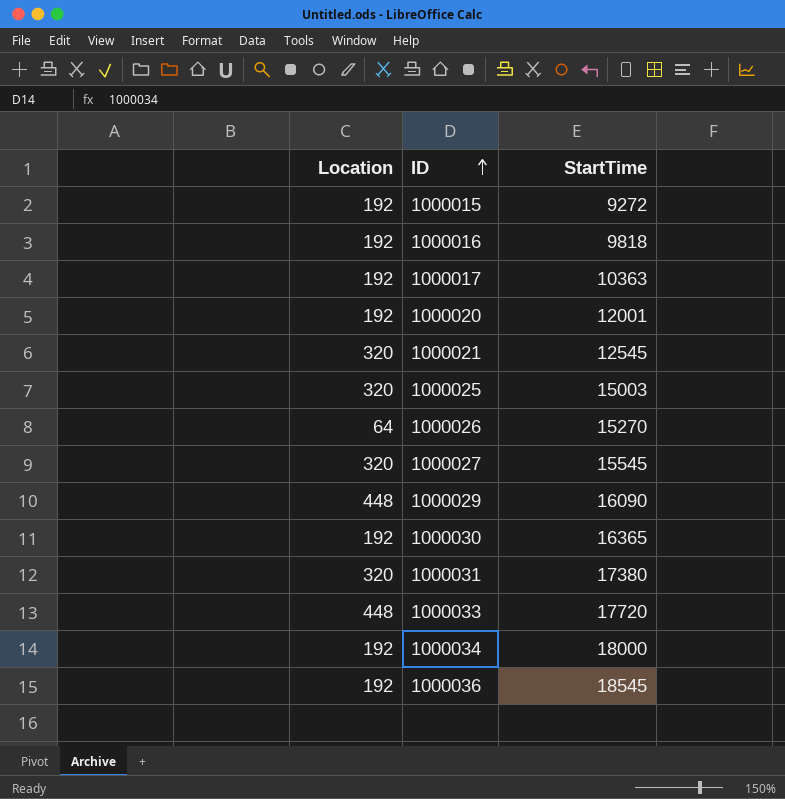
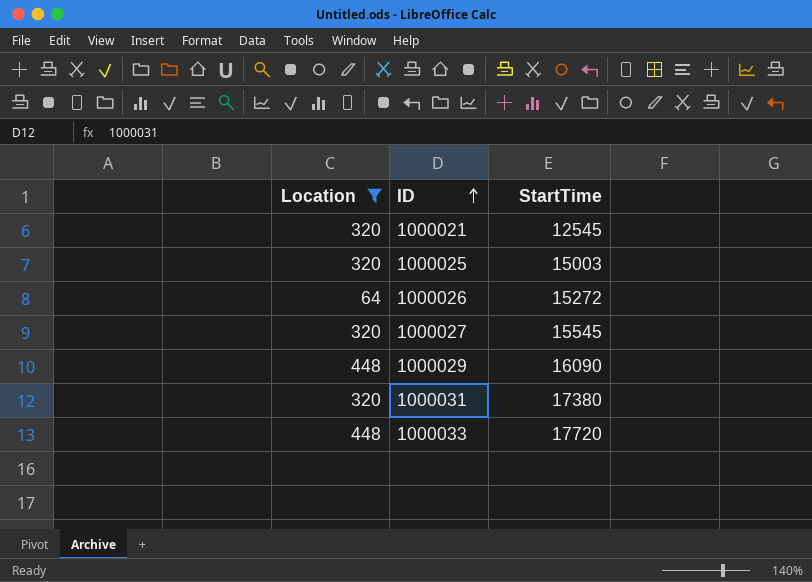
filter: none -> Location != 192
1000026 | StartTime: 15270 -> 15272

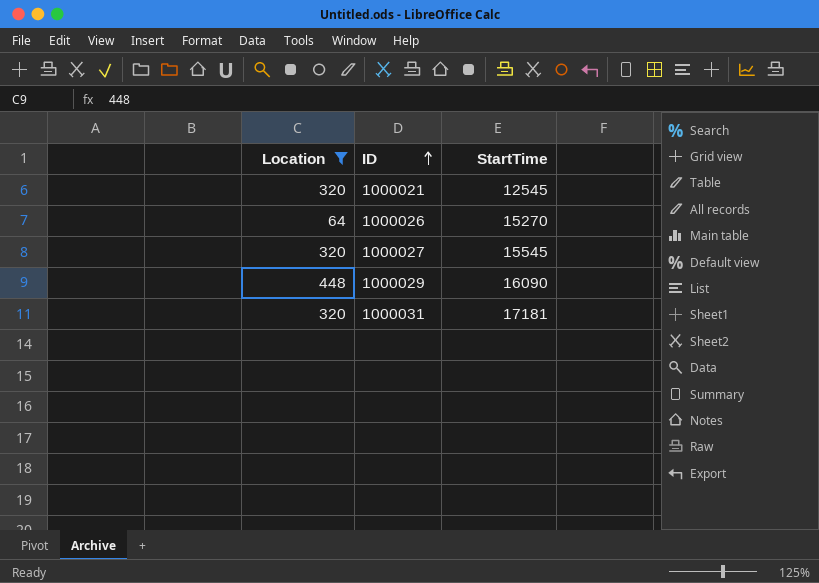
row 1000025: 320 | 15003 -> none
row 1000033: 448 | 17720 -> none
1000026 | StartTime: 15272 -> 15270
1000031 | StartTime: 17380 -> 17181

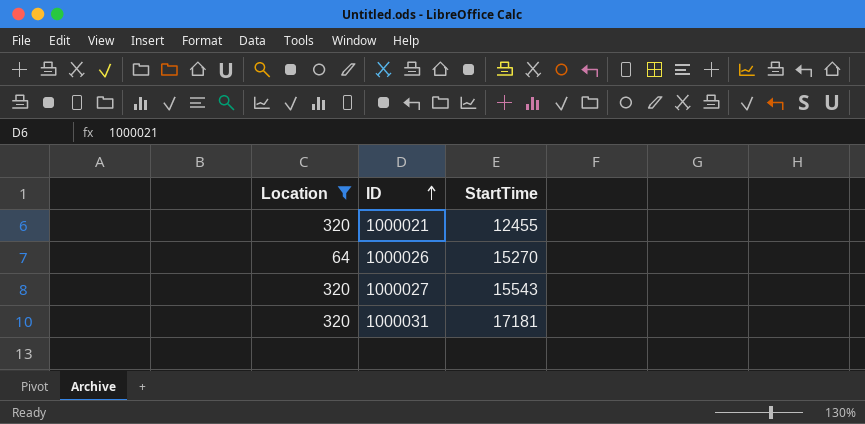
row 1000029: 448 | 16090 -> none
1000021 | StartTime: 12545 -> 12455
1000027 | StartTime: 15545 -> 15543

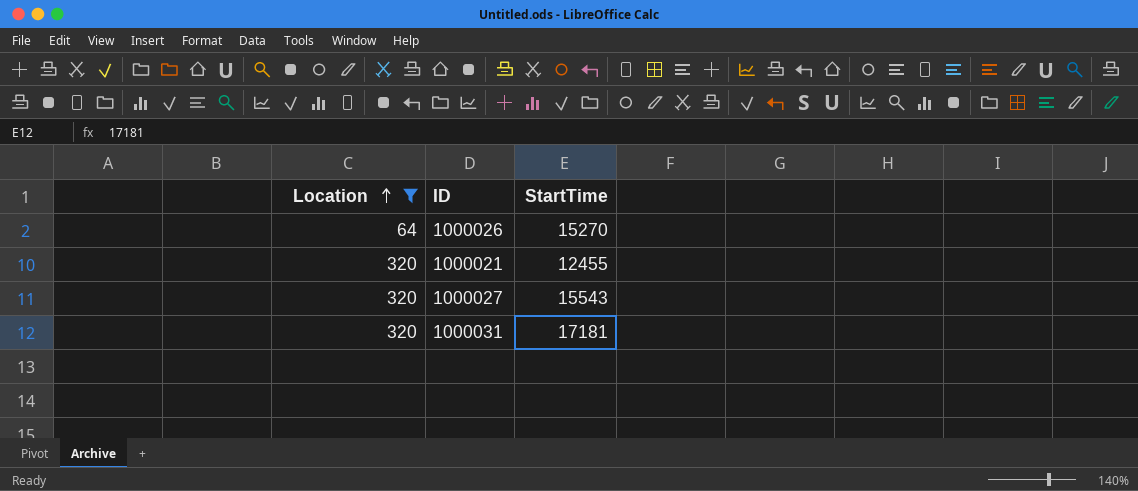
row order: ID ascending -> Location ascending

